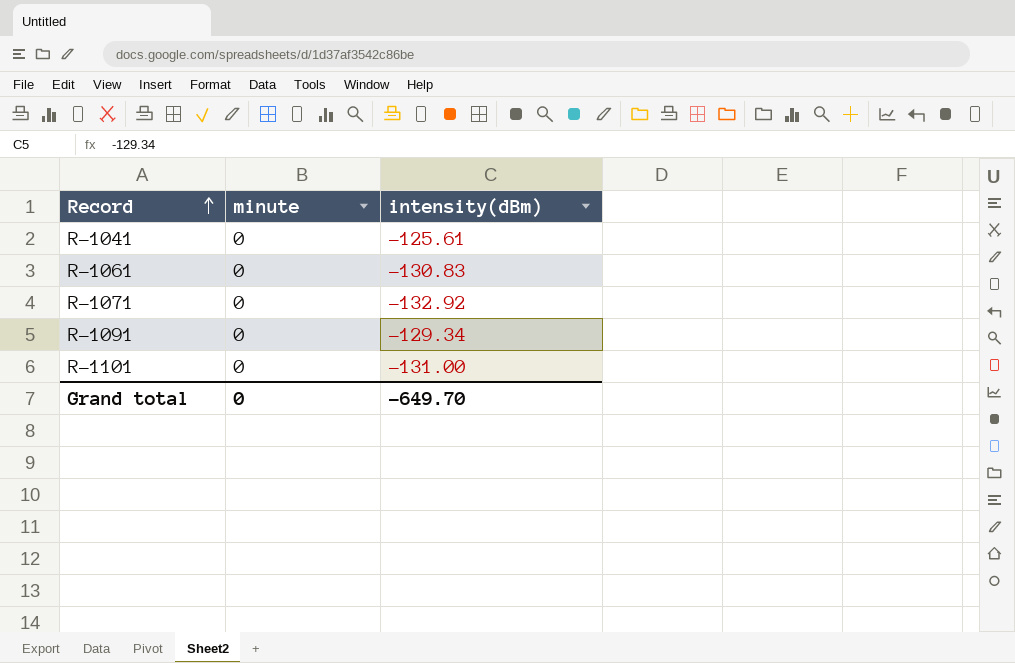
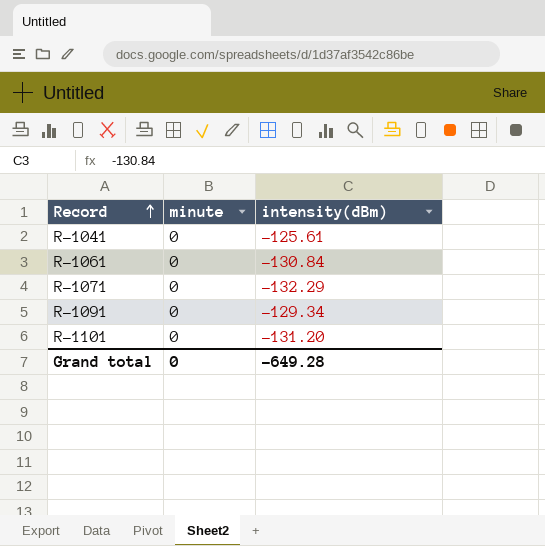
R-1061 | intensity(dBm): -130.83 -> -130.84
R-1071 | intensity(dBm): -132.92 -> -132.29
R-1101 | intensity(dBm): -131.00 -> -131.20
Grand total | intensity(dBm): -649.70 -> -649.28

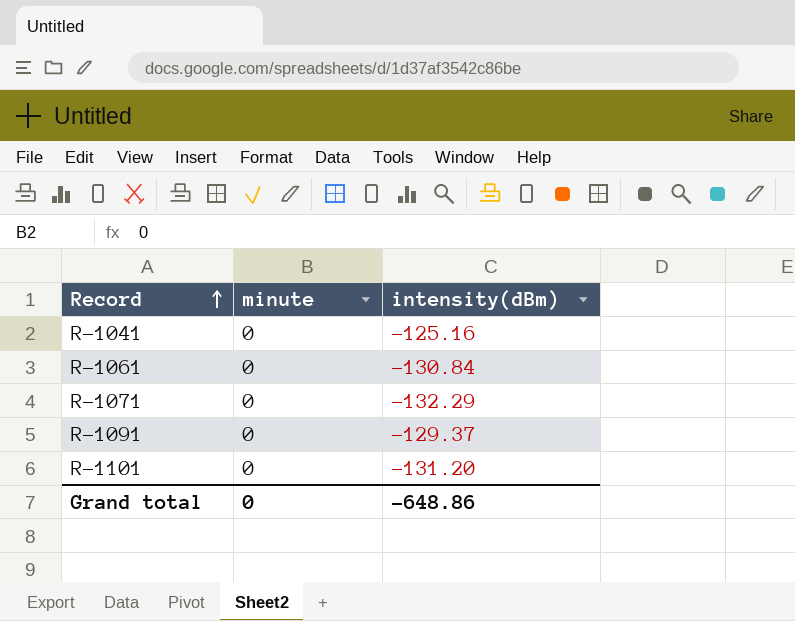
R-1041 | intensity(dBm): -125.61 -> -125.16
R-1091 | intensity(dBm): -129.34 -> -129.37
Grand total | intensity(dBm): -649.28 -> -648.86

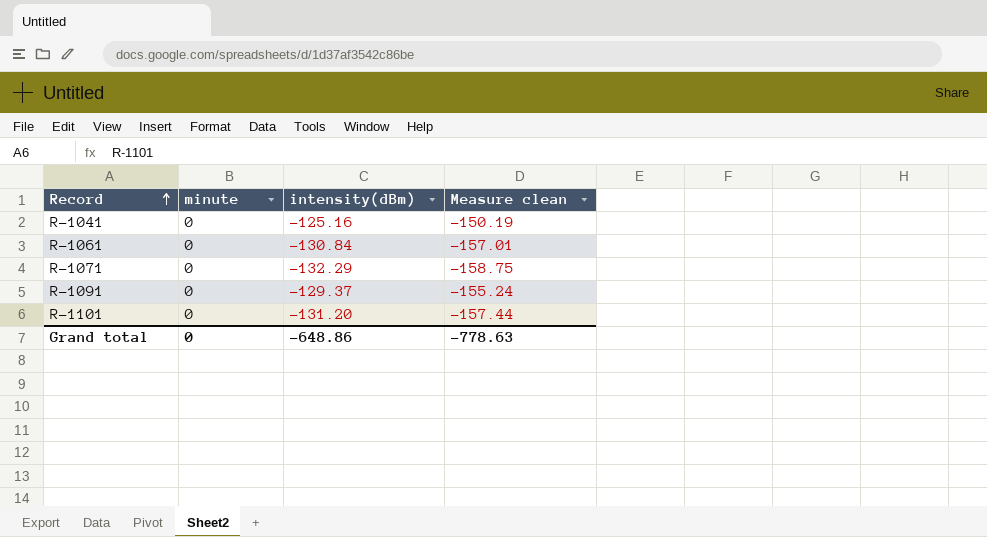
column Measure clean | formula: none -> [intensity(dBm)] * 1.2

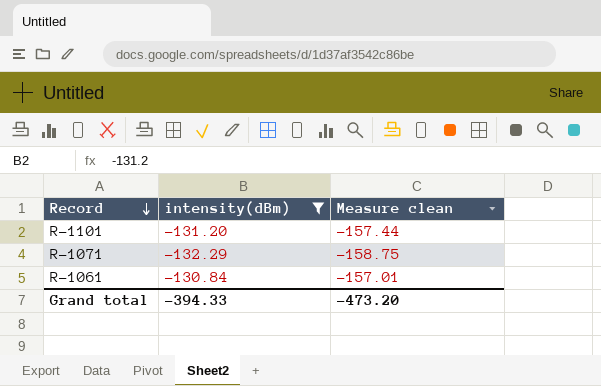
filter: none -> intensity(dBm) <= -130.84
row order: Record ascending -> Record descending
column minute | position: 2 -> none
Grand total | intensity(dBm): -648.86 -> -394.33
Grand total | Measure clean: -778.63 -> -473.20

